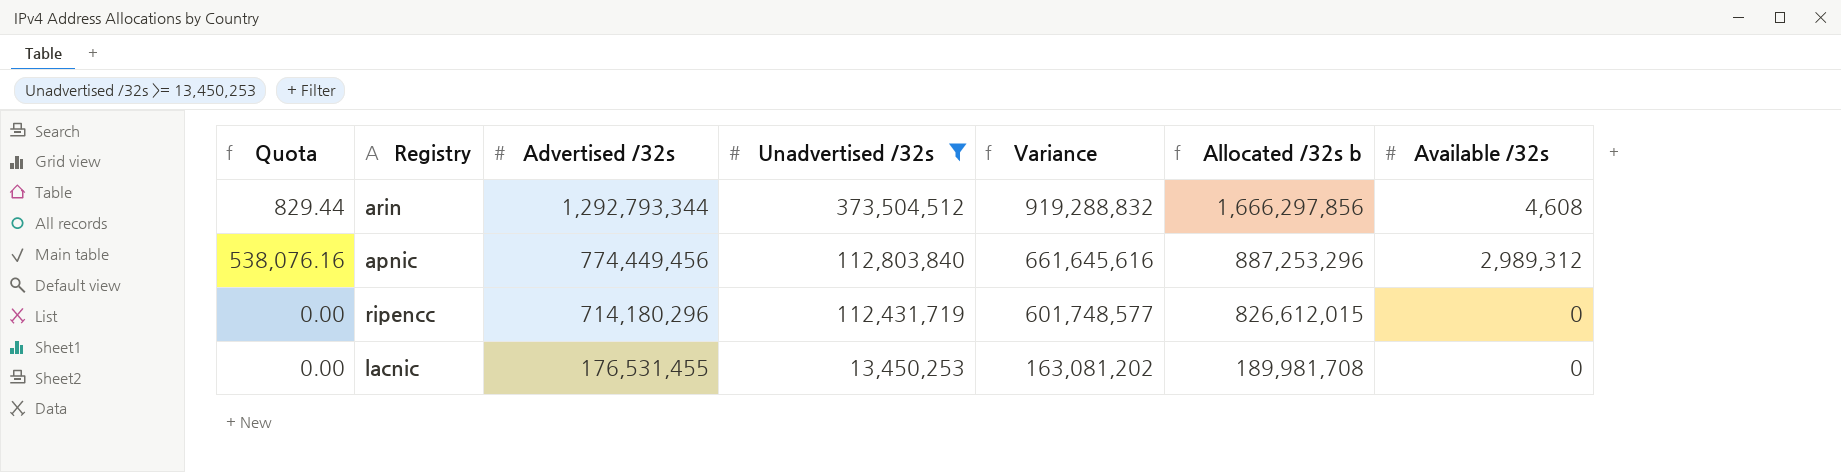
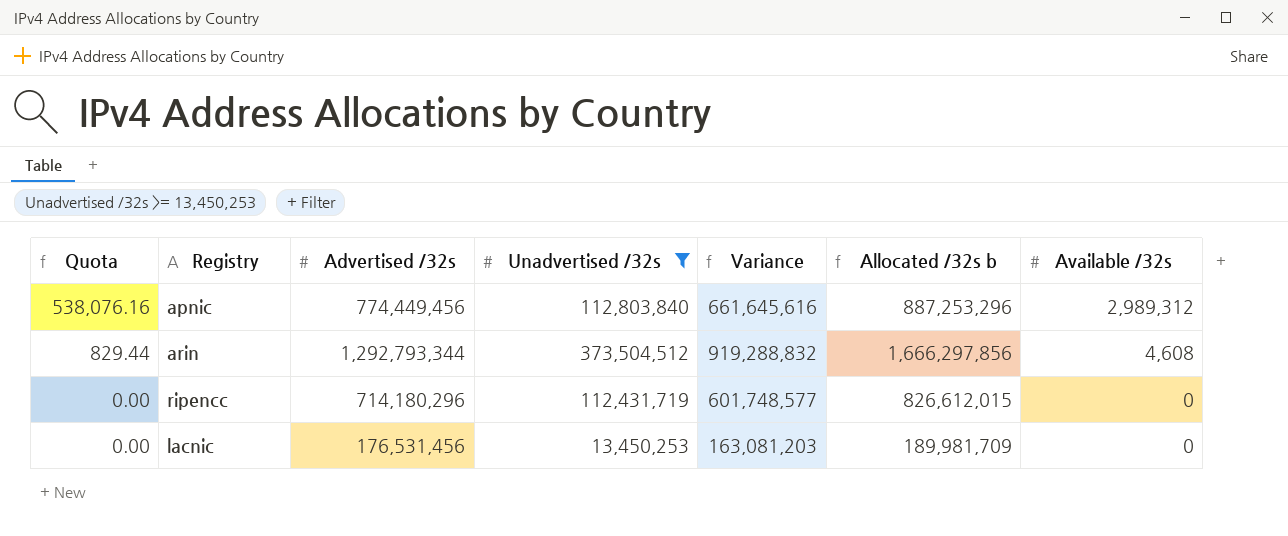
row order: Advertised /32s descending -> Quota descending
lacnic | Advertised /32s: 176,531,455 -> 176,531,456
lacnic | Variance: 163,081,202 -> 163,081,203
lacnic | Allocated /32s b: 189,981,708 -> 189,981,709

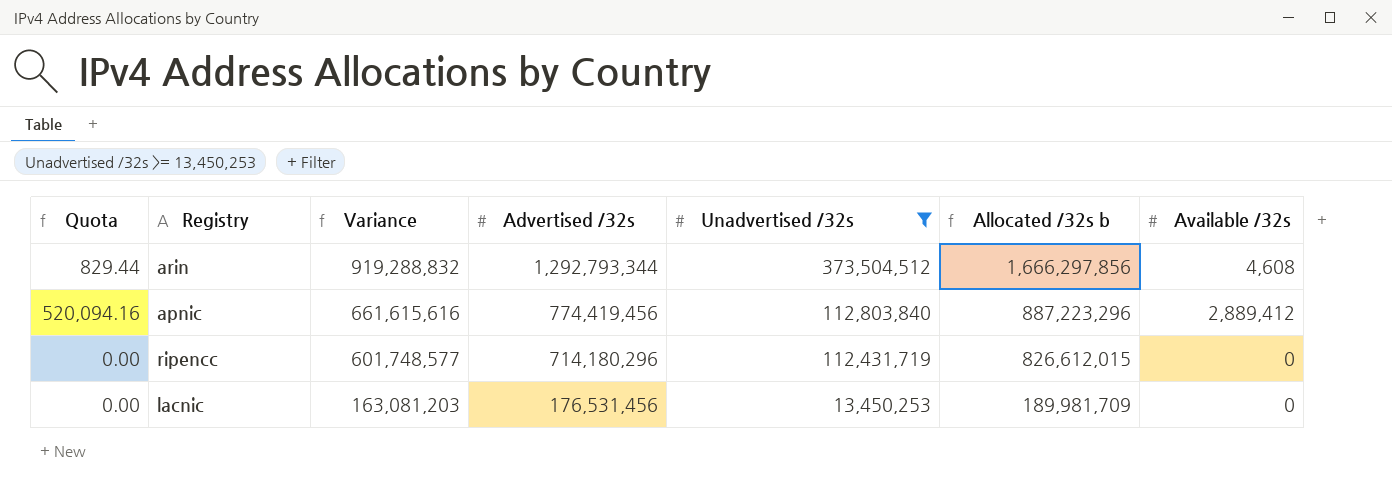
row order: Quota descending -> Variance descending
column Variance | position: 5 -> 3
apnic | Quota: 538,076.16 -> 520,094.16
apnic | Variance: 661,645,616 -> 661,615,616
apnic | Advertised /32s: 774,449,456 -> 774,419,456
apnic | Allocated /32s b: 887,253,296 -> 887,223,296
apnic | Available /32s: 2,989,312 -> 2,889,412

